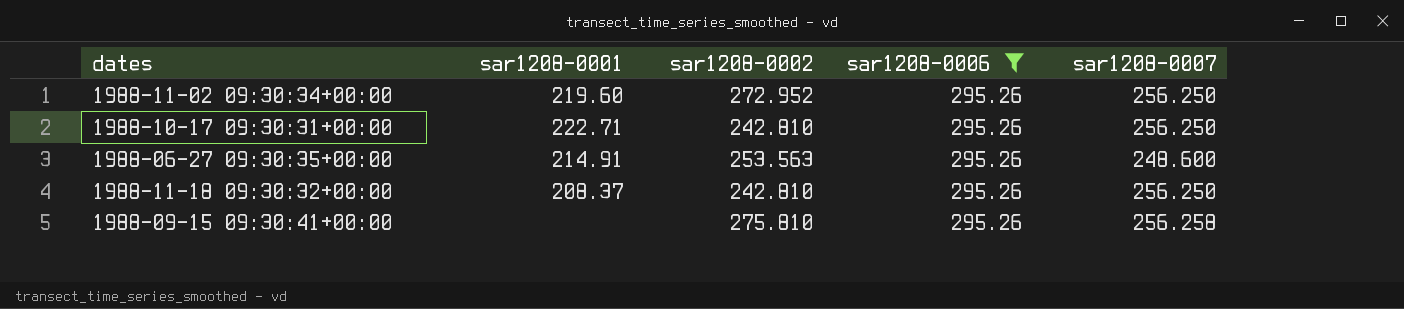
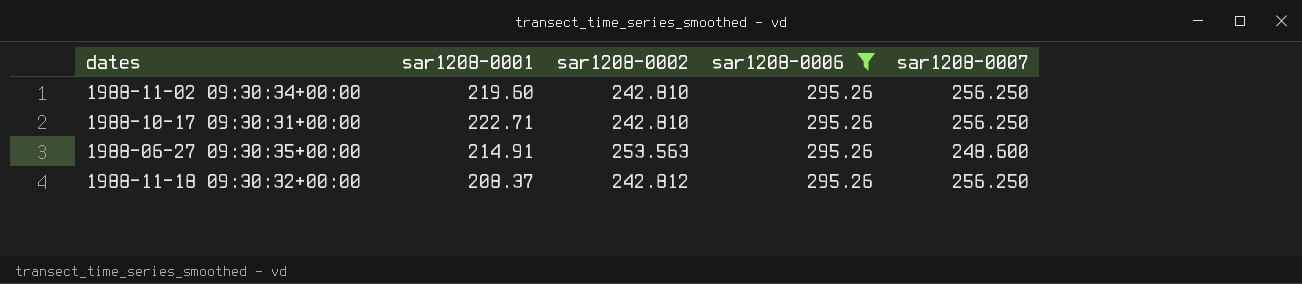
row 1988-09-15 09:30:41+00:00: none | 275.810 | 295.26 | 256.258 -> none
1988-11-02 09:30:34+00:00 | sar1208-0002: 272.952 -> 242.810
1988-11-18 09:30:32+00:00 | sar1208-0002: 242.810 -> 242.812

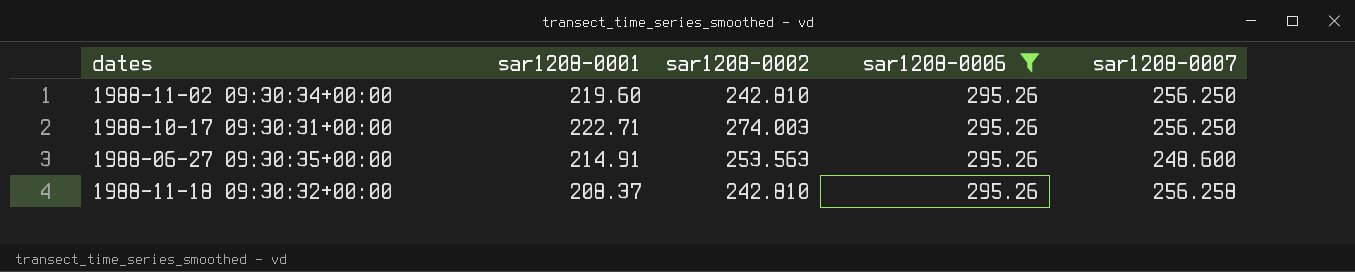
1988-10-17 09:30:31+00:00 | sar1208-0002: 242.810 -> 274.003
1988-11-18 09:30:32+00:00 | sar1208-0002: 242.812 -> 242.810
1988-11-18 09:30:32+00:00 | sar1208-0007: 256.250 -> 256.258

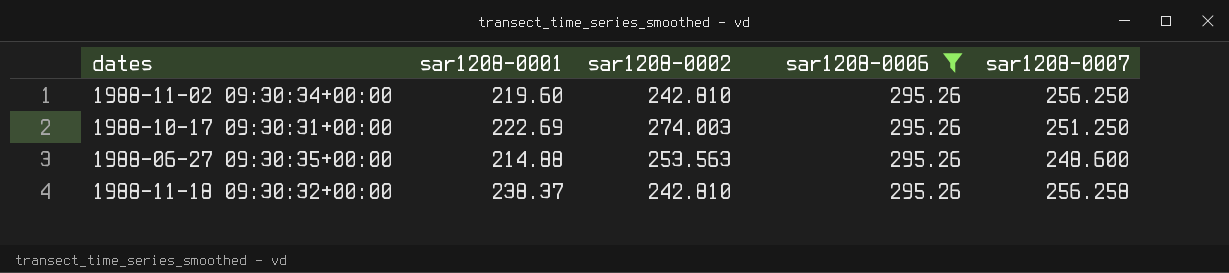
1988-10-17 09:30:31+00:00 | sar1208-0001: 222.71 -> 222.69
1988-10-17 09:30:31+00:00 | sar1208-0007: 256.250 -> 251.250
1988-06-27 09:30:35+00:00 | sar1208-0001: 214.91 -> 214.88
1988-11-18 09:30:32+00:00 | sar1208-0001: 208.37 -> 238.37

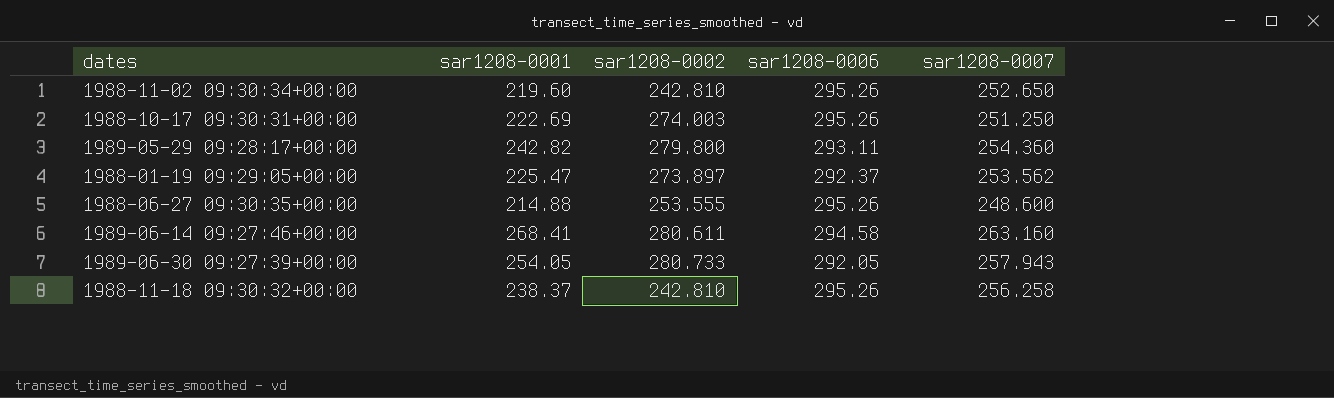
filter: sar1208-0006 = 295.26 -> none
1988-11-02 09:30:34+00:00 | sar1208-0007: 256.250 -> 252.650
1988-06-27 09:30:35+00:00 | sar1208-0002: 253.563 -> 253.555

